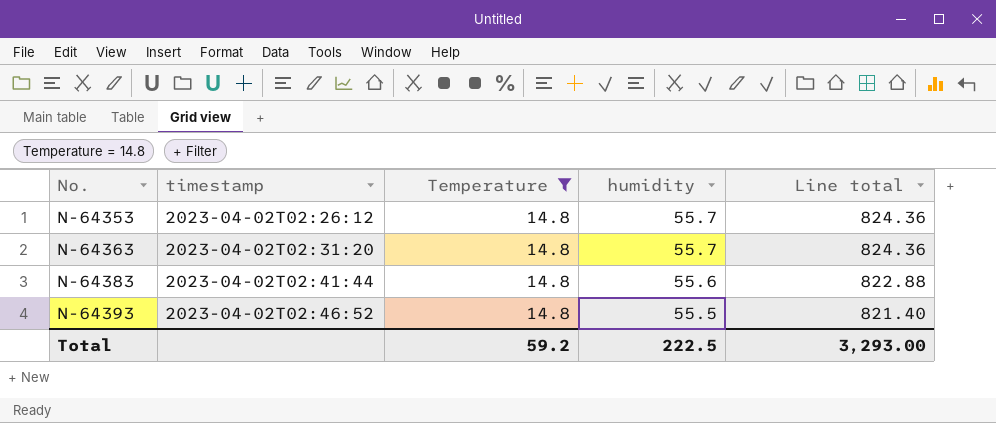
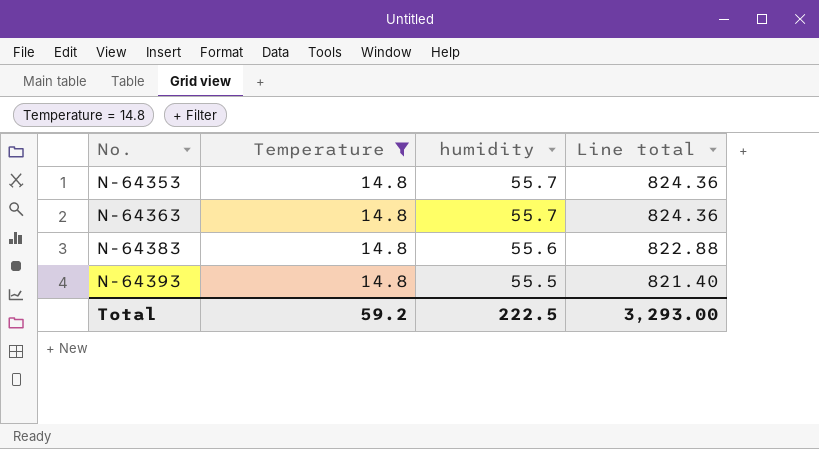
column timestamp | position: 2 -> none

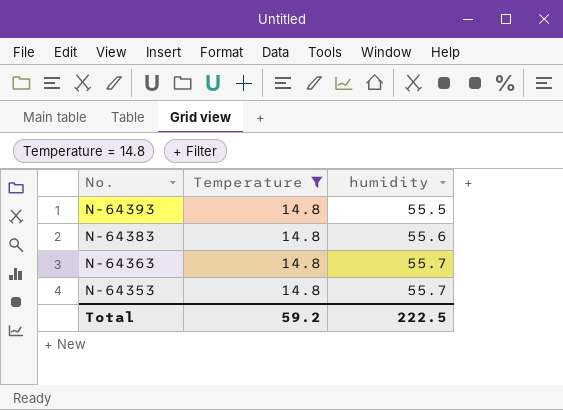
row order: No. ascending -> No. descending
column Line total | formula: [Temperature] * [humidity] -> none

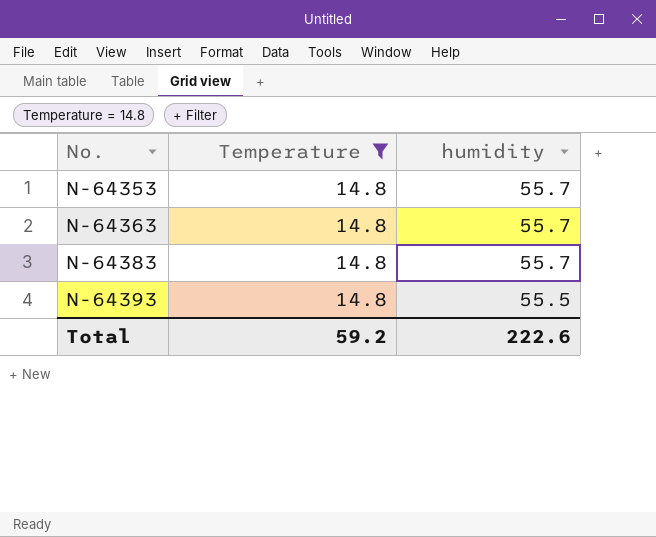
row order: No. descending -> No. ascending
N-64383 | humidity: 55.6 -> 55.7
Total | humidity: 222.5 -> 222.6

